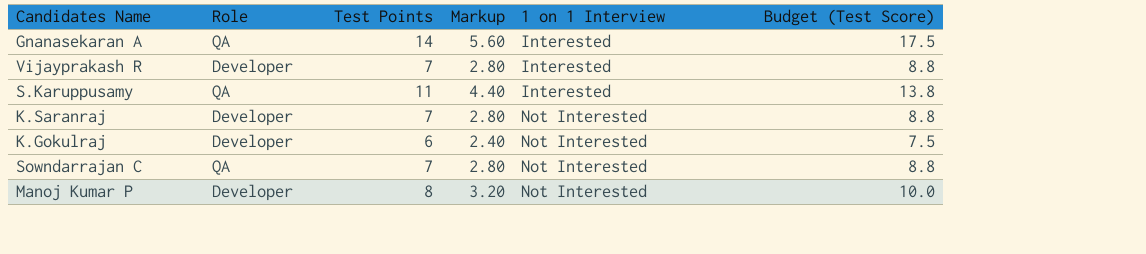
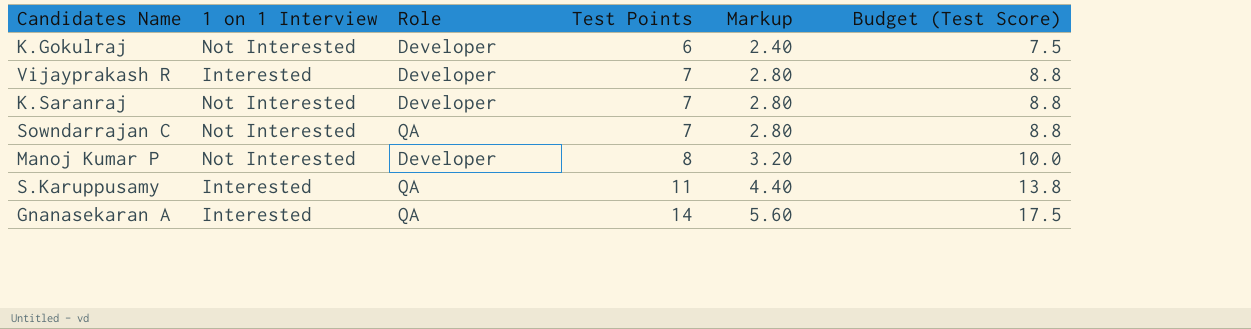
row order: 1 on 1 Interview ascending -> Test Points ascending
column 1 on 1 Interview | position: 5 -> 2

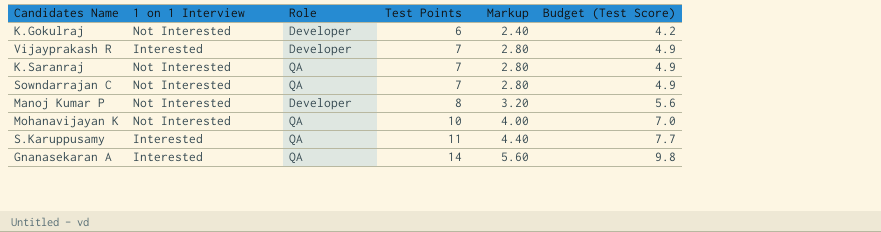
column Budget (Test Score) | formula: [Test Points] * 1.25 -> [Test Points] * 0.7
K.Saranraj | Role: Developer -> QA
row Mohanavijayan K: none -> Not Interested | QA | 10 | 4.00 | 7.0

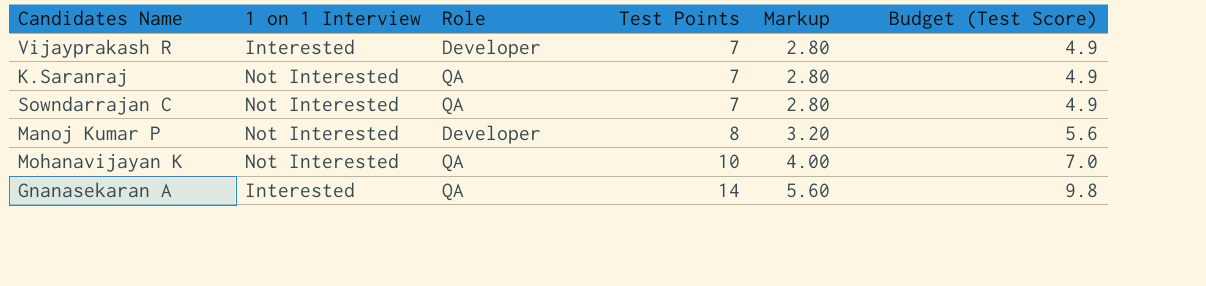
row K.Gokulraj: Not Interested | Developer | 6 | 2.40 | 4.2 -> none
row S.Karuppusamy: Interested | QA | 11 | 4.40 | 7.7 -> none

